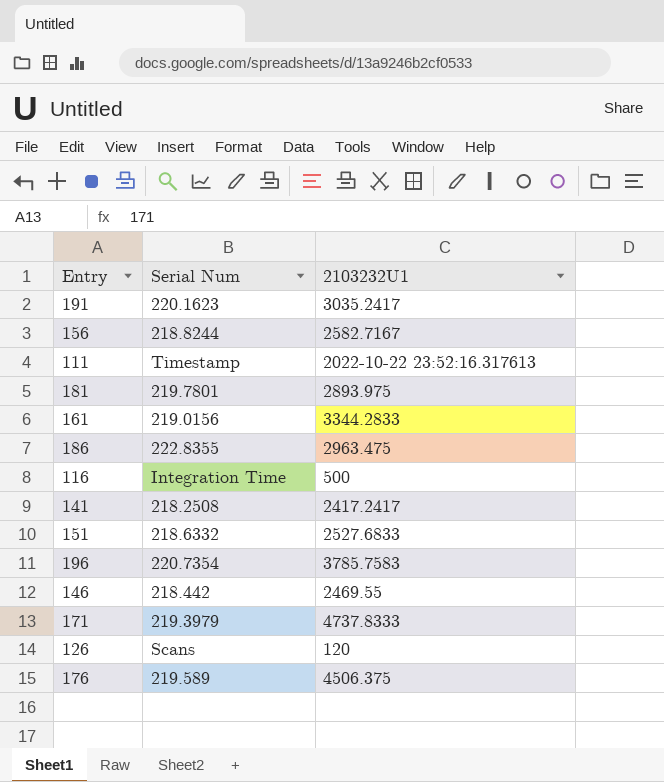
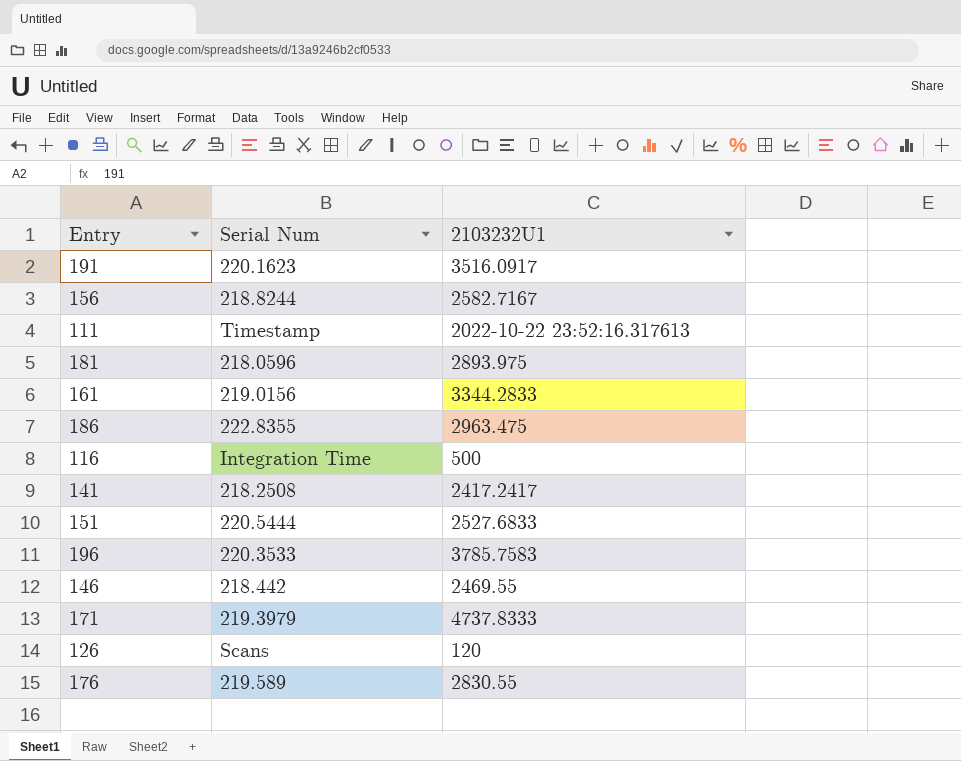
191 | 2103232U1: 3035.2417 -> 3516.0917
181 | Serial Num: 219.7801 -> 218.0596
151 | Serial Num: 218.6332 -> 220.5444
196 | Serial Num: 220.7354 -> 220.3533
176 | 2103232U1: 4506.375 -> 2830.55

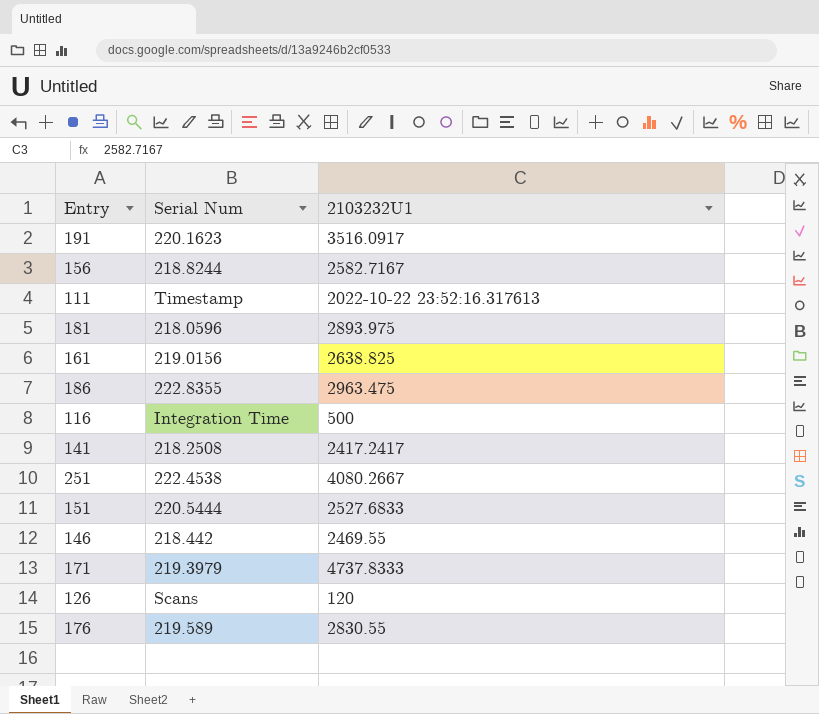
row 196: 220.3533 | 3785.7583 -> none
161 | 2103232U1: 3344.2833 -> 2638.825
row 251: none -> 222.4538 | 4080.2667

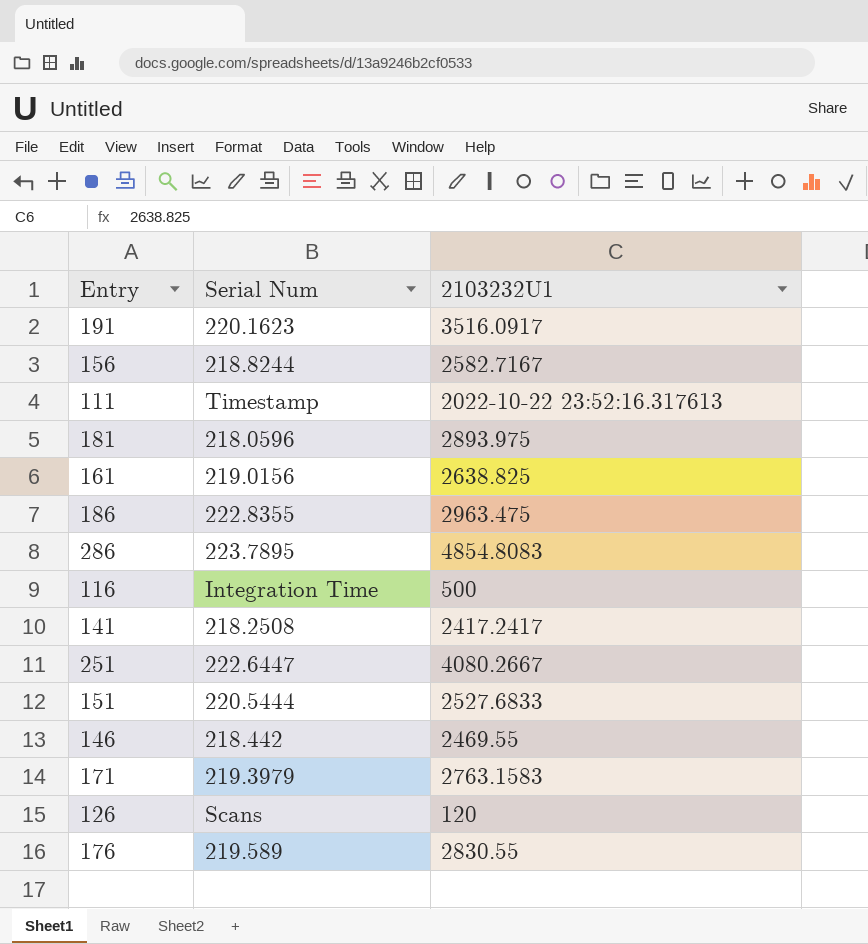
row 286: none -> 223.7895 | 4854.8083
251 | Serial Num: 222.4538 -> 222.6447
171 | 2103232U1: 4737.8333 -> 2763.1583

